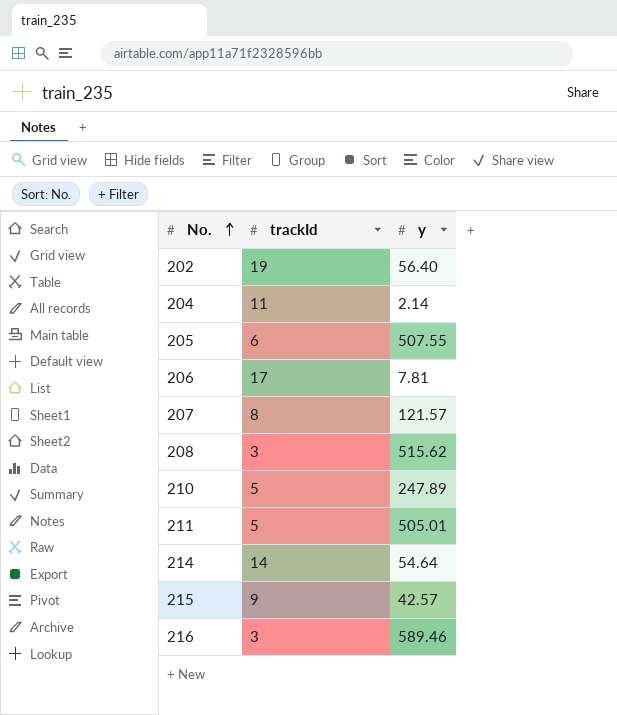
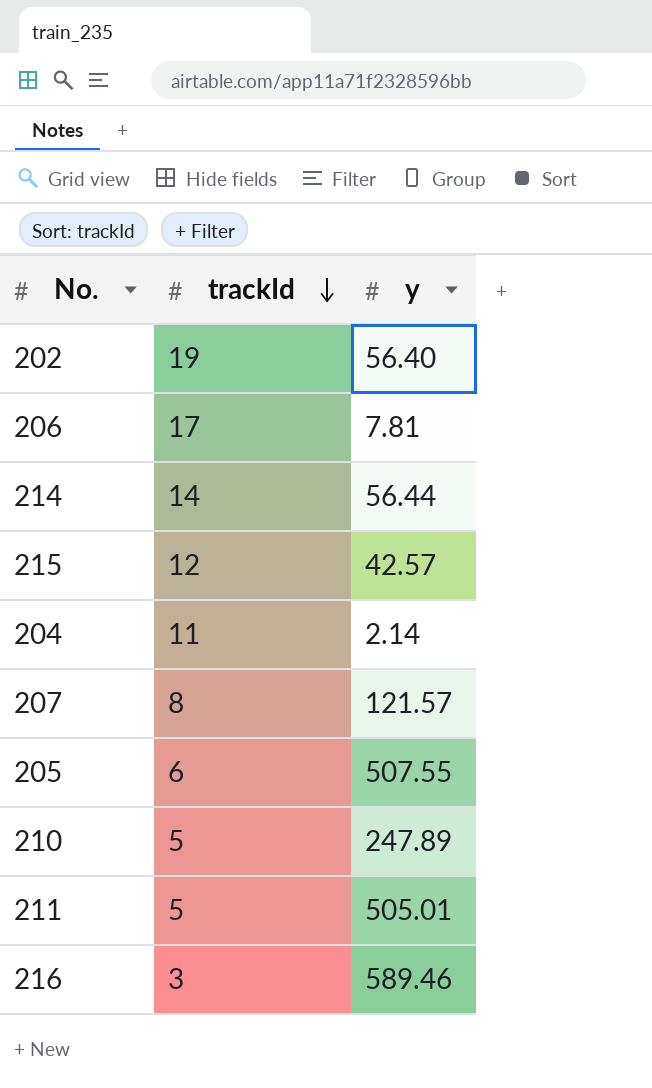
row order: No. ascending -> trackId descending
row 208: 3 | 515.62 -> none
214 | y: 54.64 -> 56.44
215 | trackId: 9 -> 12

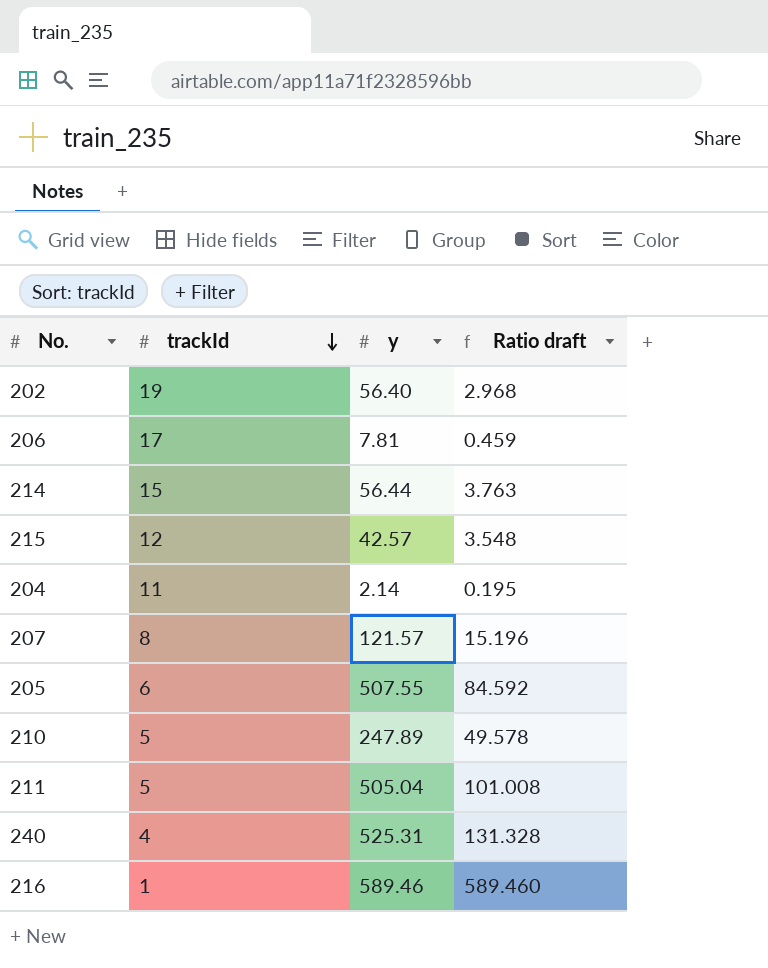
column Ratio draft | formula: none -> [y] / [trackId]
214 | trackId: 14 -> 15
211 | y: 505.01 -> 505.04
row 240: none -> 4 | 525.31 | 131.328
216 | trackId: 3 -> 1

